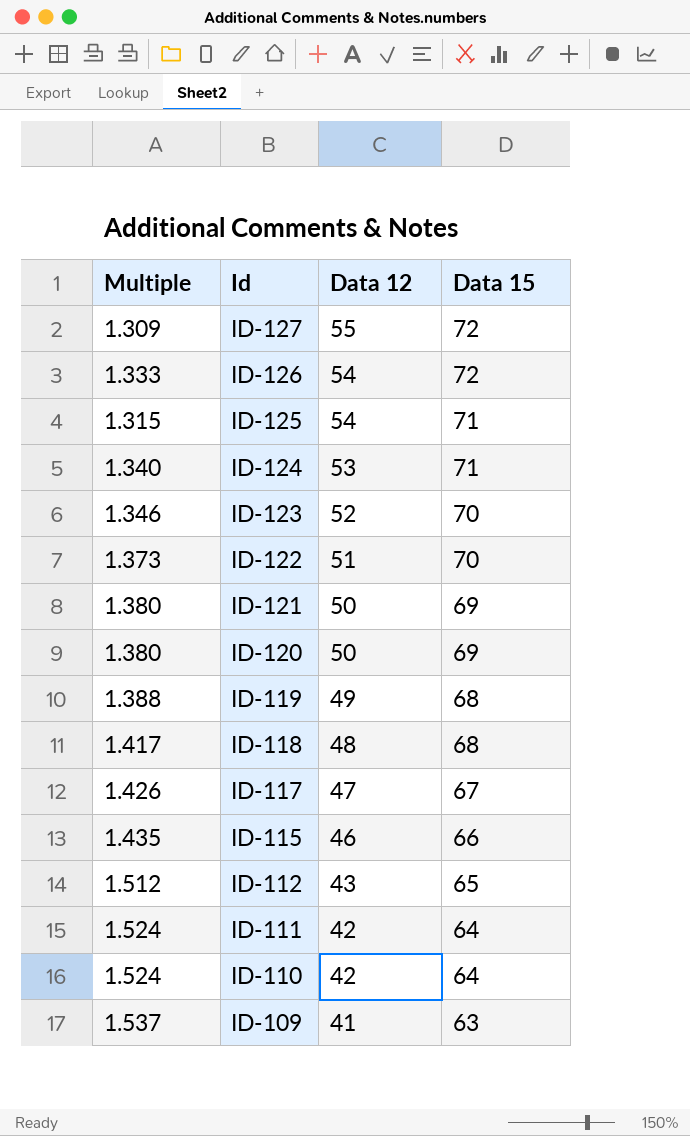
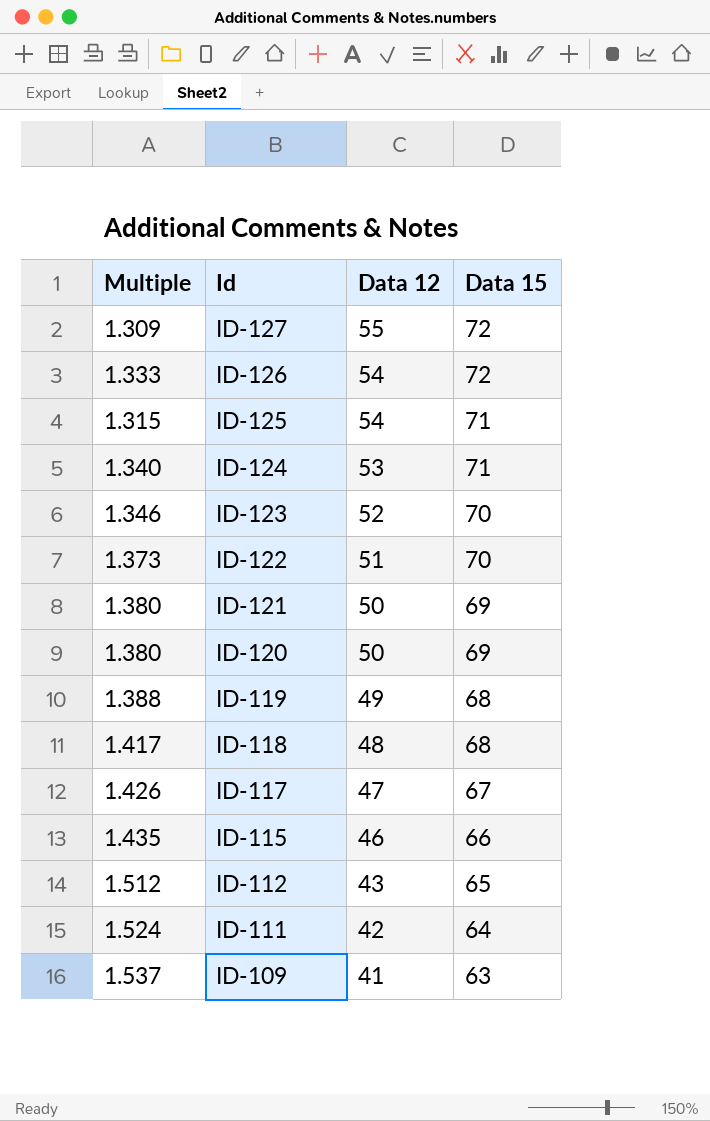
row ID-110: 1.524 | 42 | 64 -> none

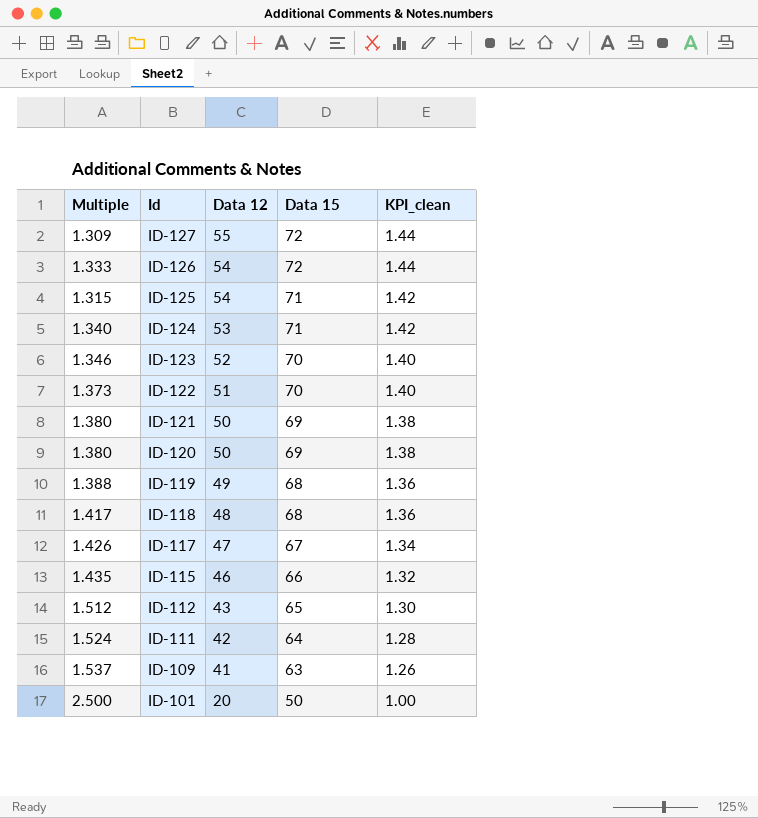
column KPI_clean | formula: none -> [Data 15] * 0.02
row ID-101: none -> 2.500 | 20 | 50 | 1.00

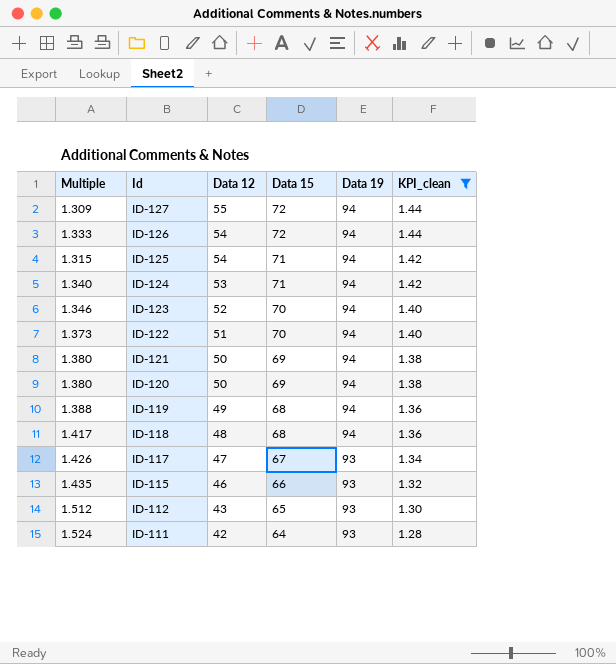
filter: none -> KPI_clean >= 1.28
column Data 19 | position: none -> 5

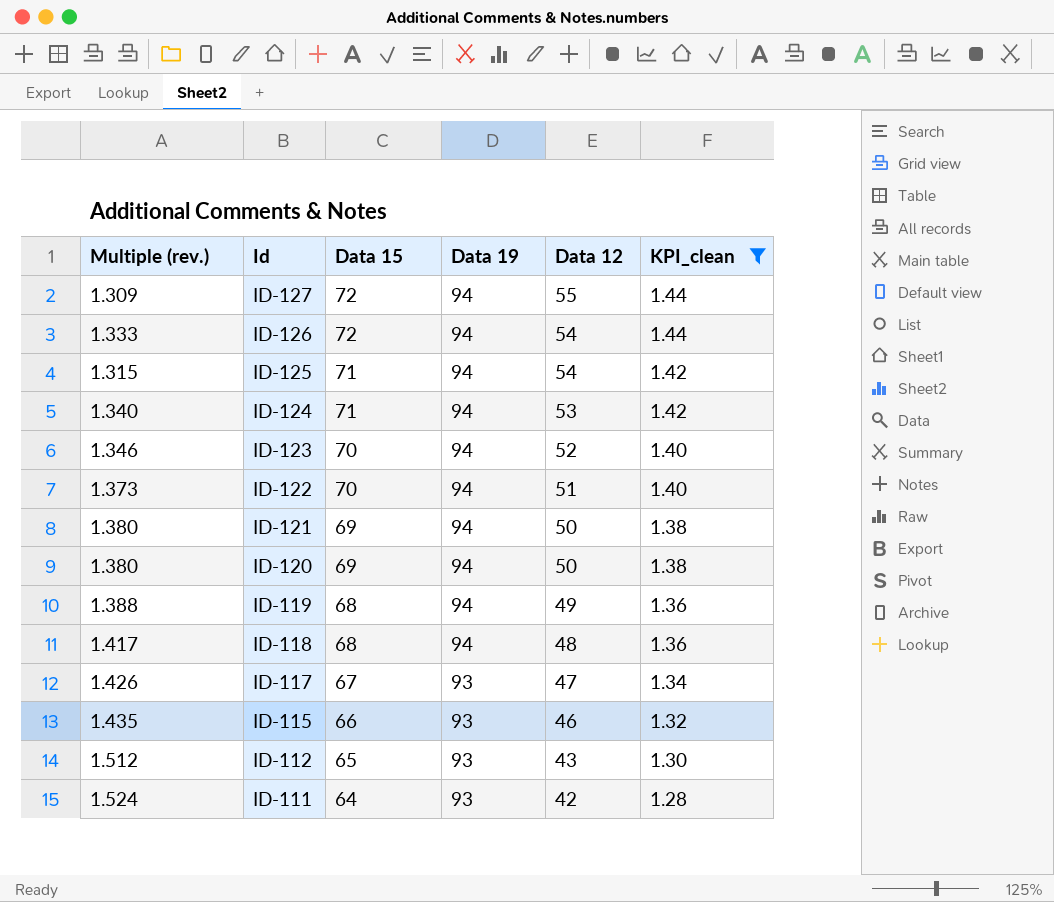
column name: Multiple -> Multiple (rev.)
column Data 12 | position: 3 -> 5

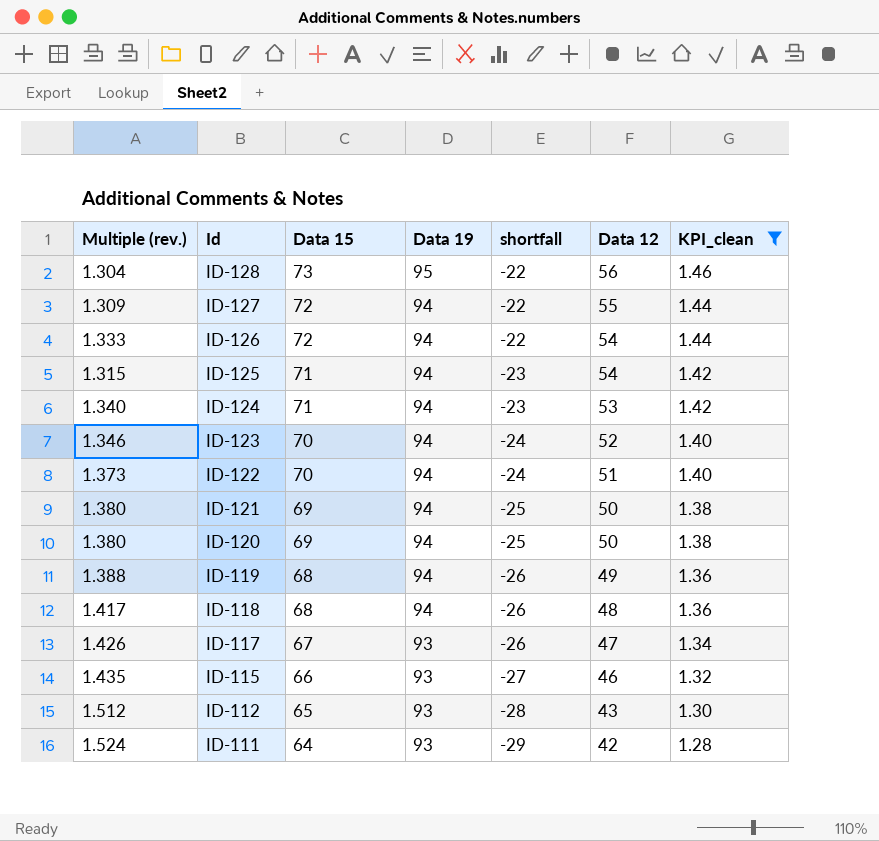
column shortfall | formula: none -> [Data 15] - [Data 19]
row ID-128: none -> 1.304 | 73 | 95 | -22 | 56 | 1.46

